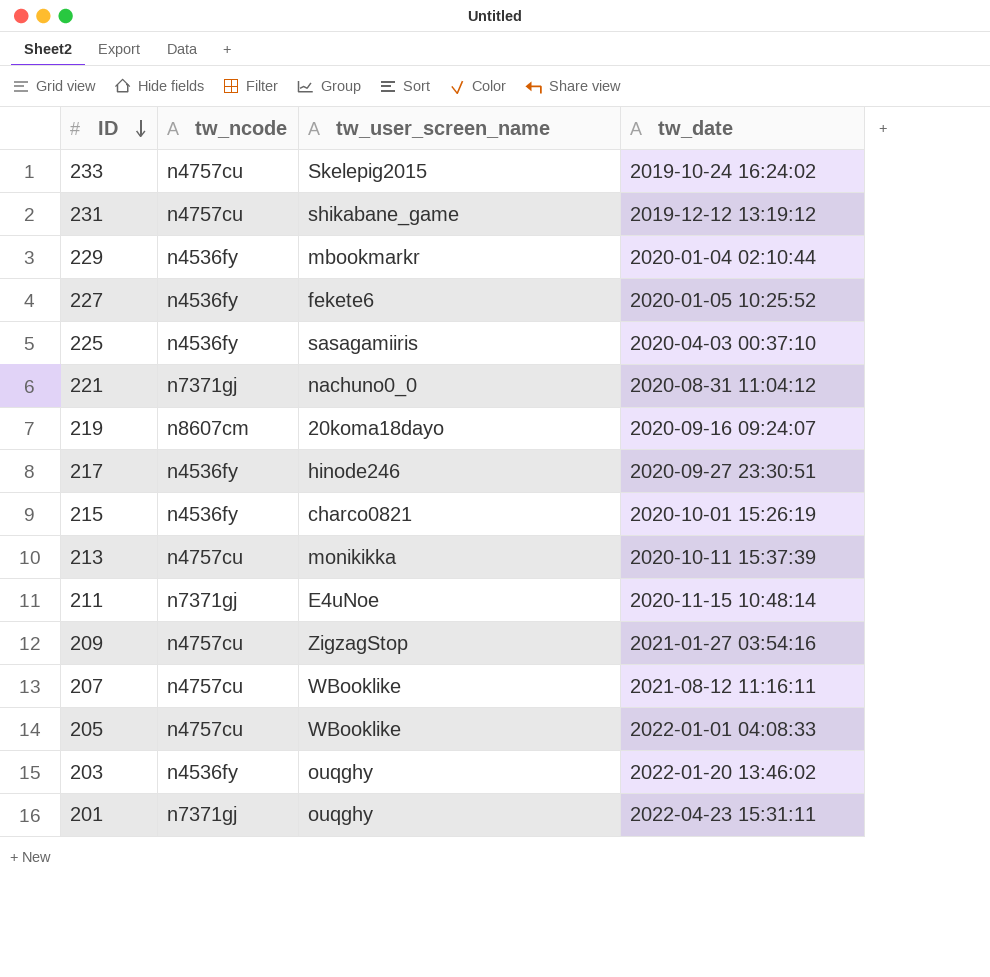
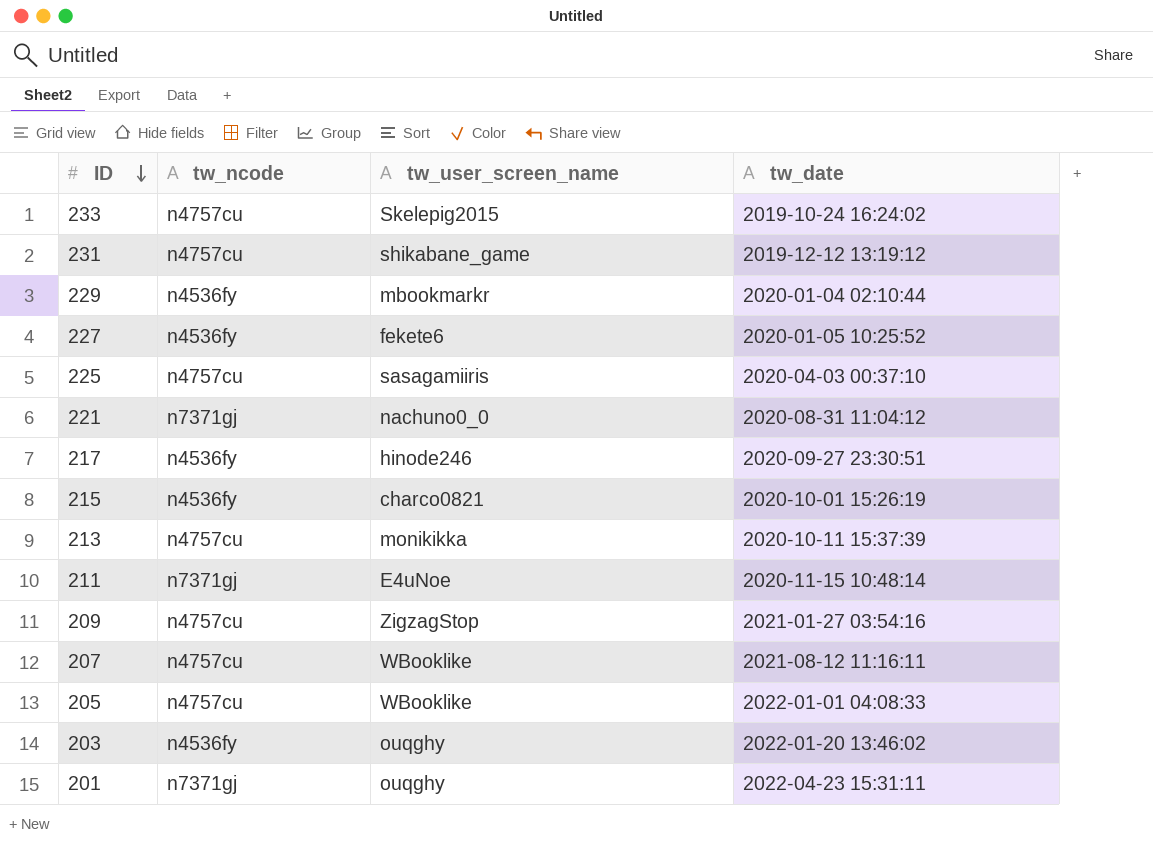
row 219: n8607cm | 20koma18dayo | 2020-09-16 09:24:07 -> none
225 | tw_ncode: n4536fy -> n4757cu

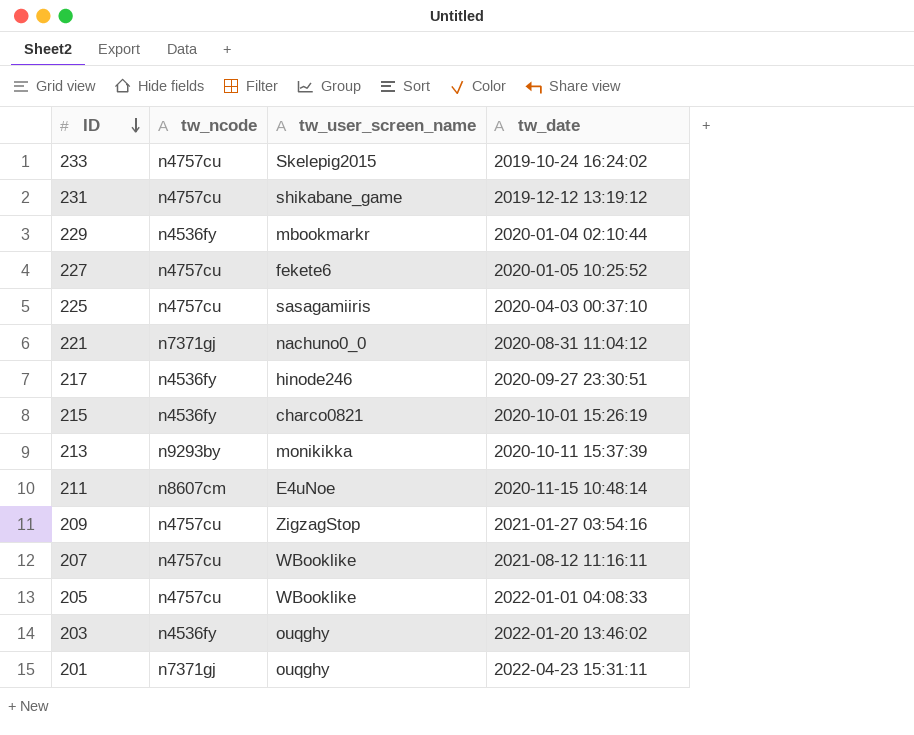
227 | tw_ncode: n4536fy -> n4757cu
213 | tw_ncode: n4757cu -> n9293by
211 | tw_ncode: n7371gj -> n8607cm

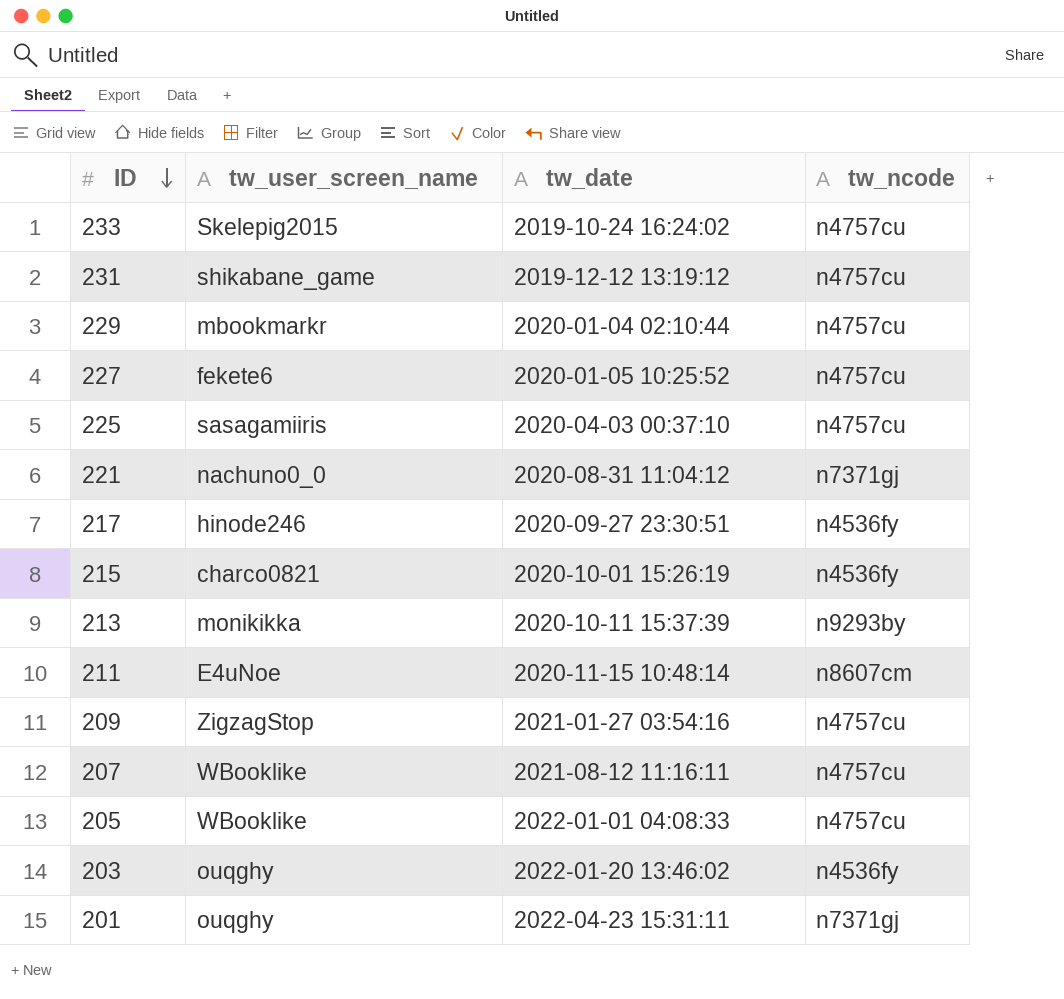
column tw_ncode | position: 2 -> 4
229 | tw_ncode: n4536fy -> n4757cu

